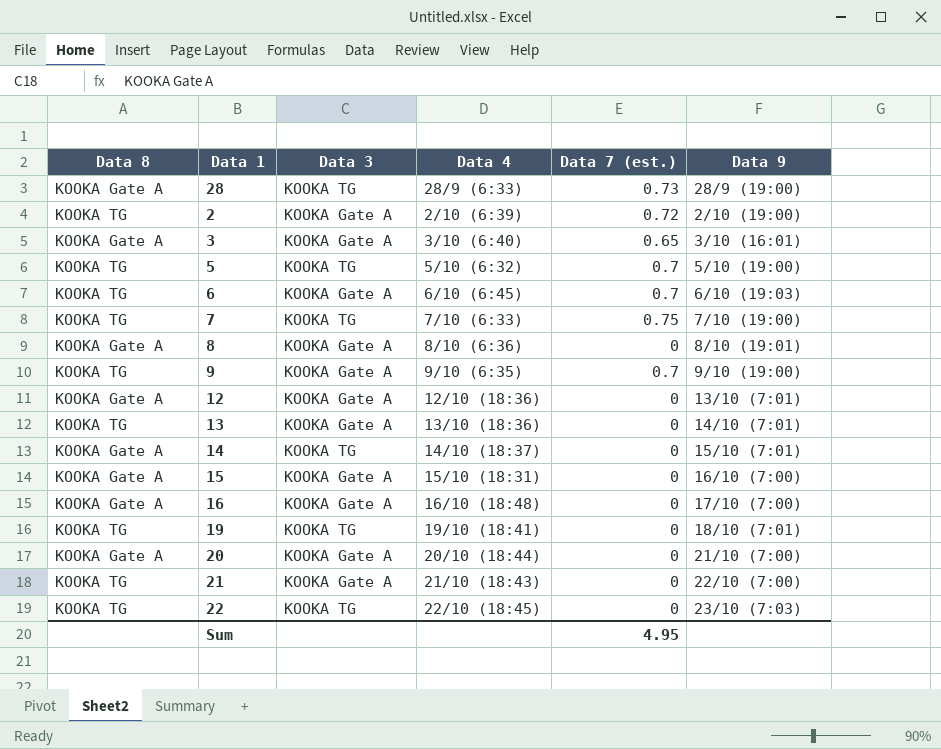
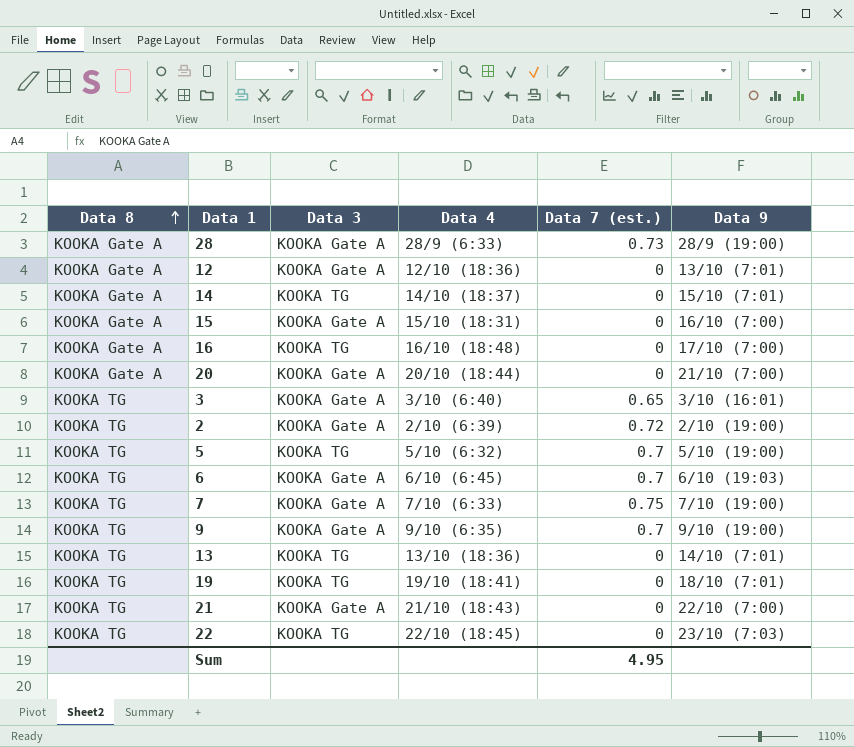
row order: none -> Data 8 ascending
row 8: KOOKA Gate A | KOOKA Gate A | 8/10 (6:36) | 0 | 8/10 (19:01) -> none
28 | Data 3: KOOKA TG -> KOOKA Gate A
16 | Data 3: KOOKA Gate A -> KOOKA TG
3 | Data 8: KOOKA Gate A -> KOOKA TG
7 | Data 3: KOOKA TG -> KOOKA Gate A
13 | Data 3: KOOKA Gate A -> KOOKA TG

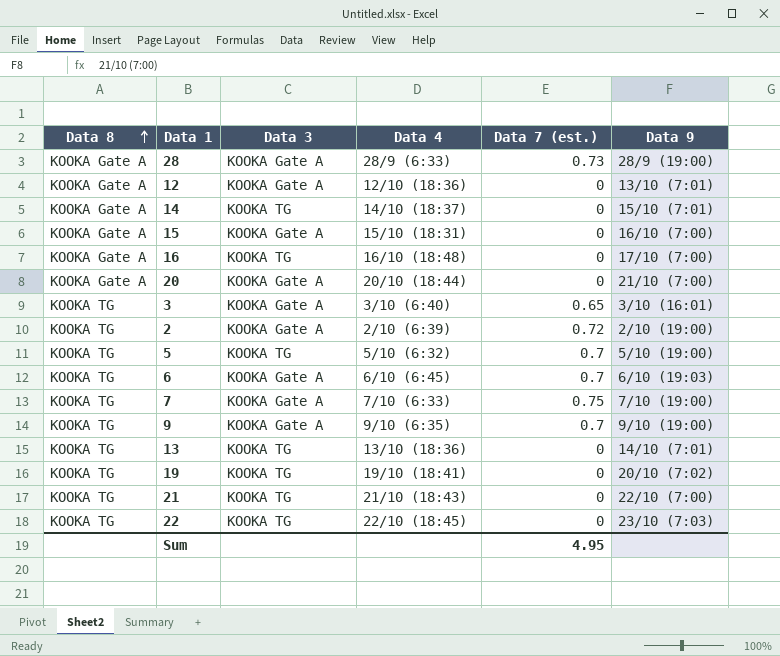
19 | Data 9: 18/10 (7:01) -> 20/10 (7:02)
21 | Data 3: KOOKA Gate A -> KOOKA TG

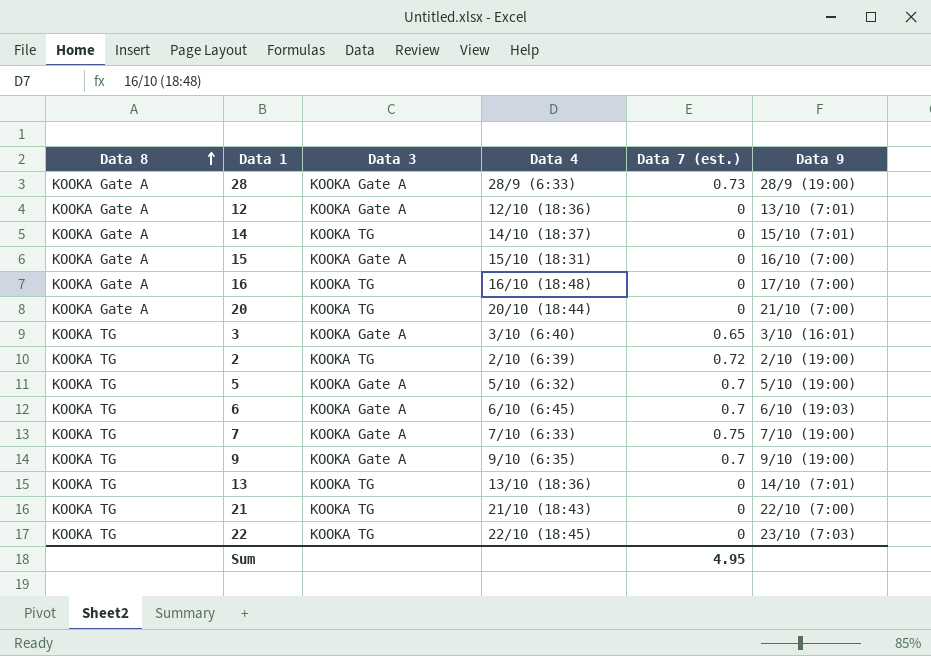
row 19: KOOKA TG | KOOKA TG | 19/10 (18:41) | 0 | 20/10 (7:02) -> none
20 | Data 3: KOOKA Gate A -> KOOKA TG
2 | Data 3: KOOKA Gate A -> KOOKA TG
5 | Data 3: KOOKA TG -> KOOKA Gate A

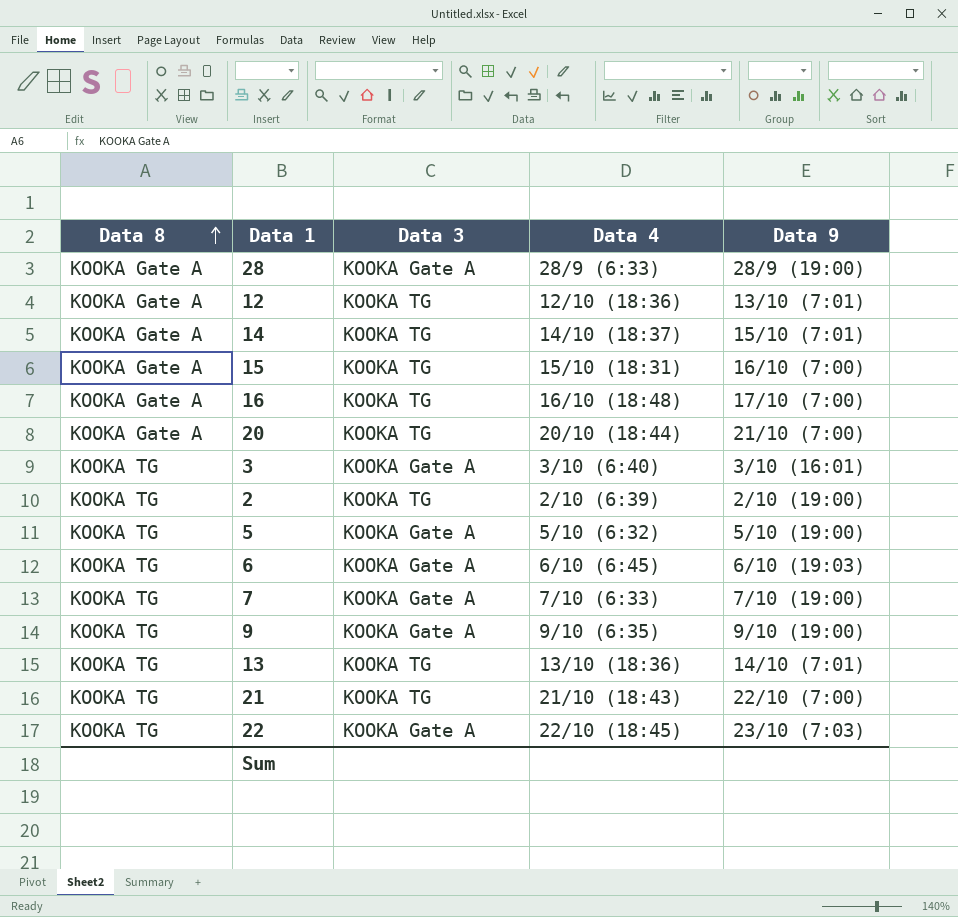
column Data 7 (est.) | position: 5 -> none
12 | Data 3: KOOKA Gate A -> KOOKA TG
15 | Data 3: KOOKA Gate A -> KOOKA TG
22 | Data 3: KOOKA TG -> KOOKA Gate A

